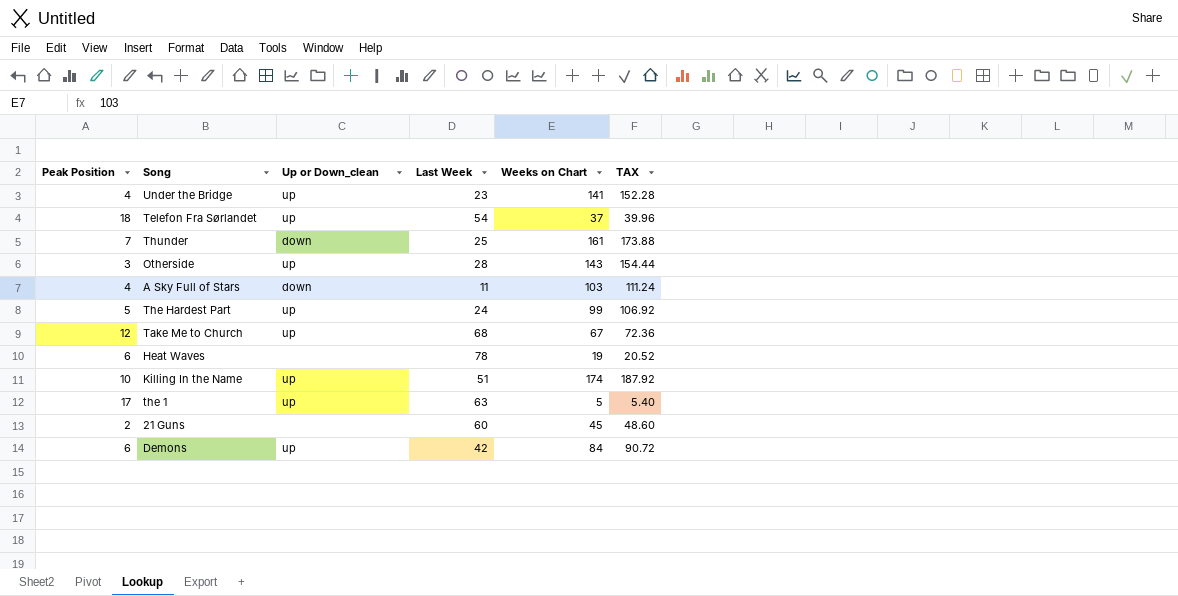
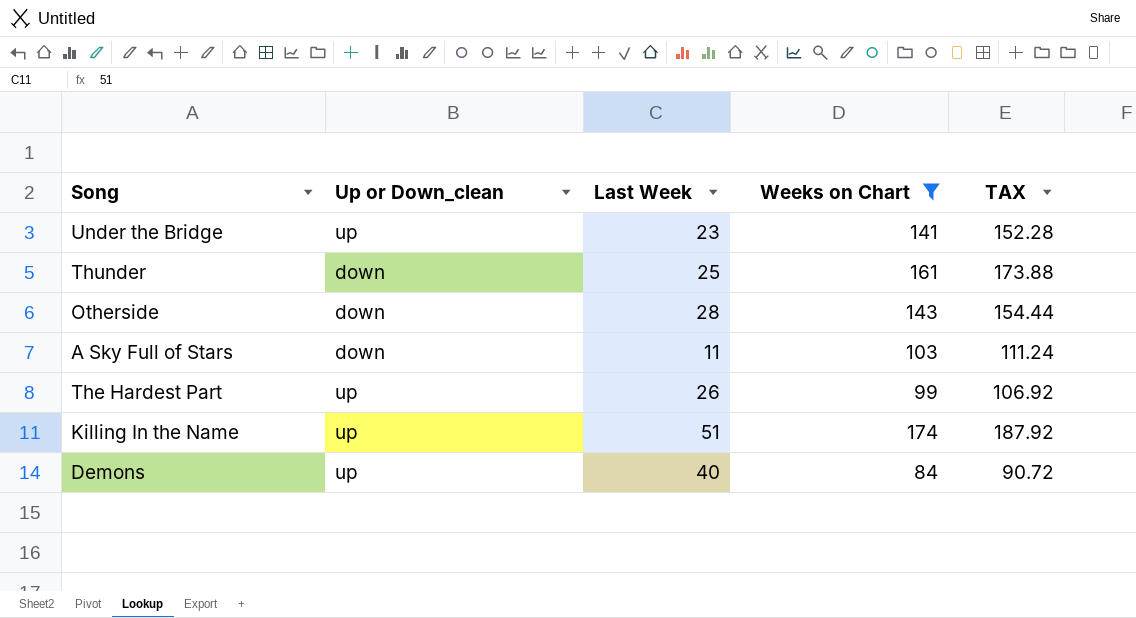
filter: none -> Weeks on Chart >= 84
column Peak Position | position: 1 -> none
Otherside | Up or Down_clean: up -> down
The Hardest Part | Last Week: 24 -> 26
Demons | Last Week: 42 -> 40

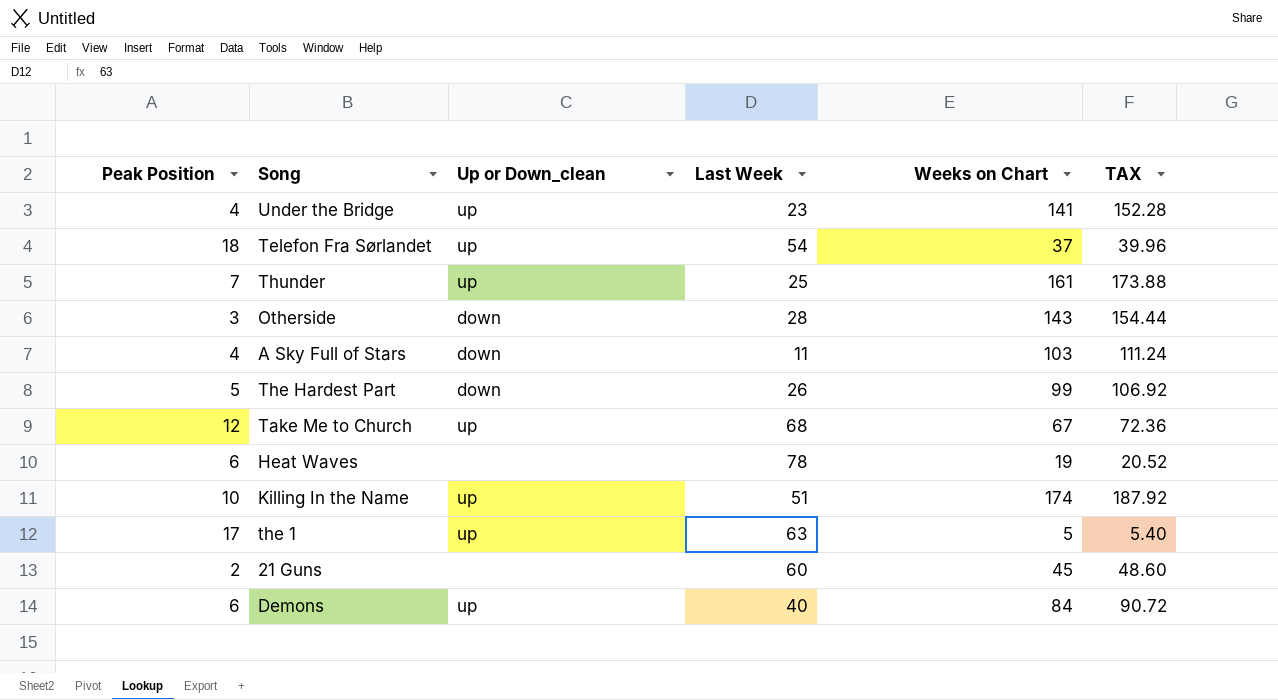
filter: Weeks on Chart >= 84 -> none
column Peak Position | position: none -> 1
Thunder | Up or Down_clean: down -> up
The Hardest Part | Up or Down_clean: up -> down

